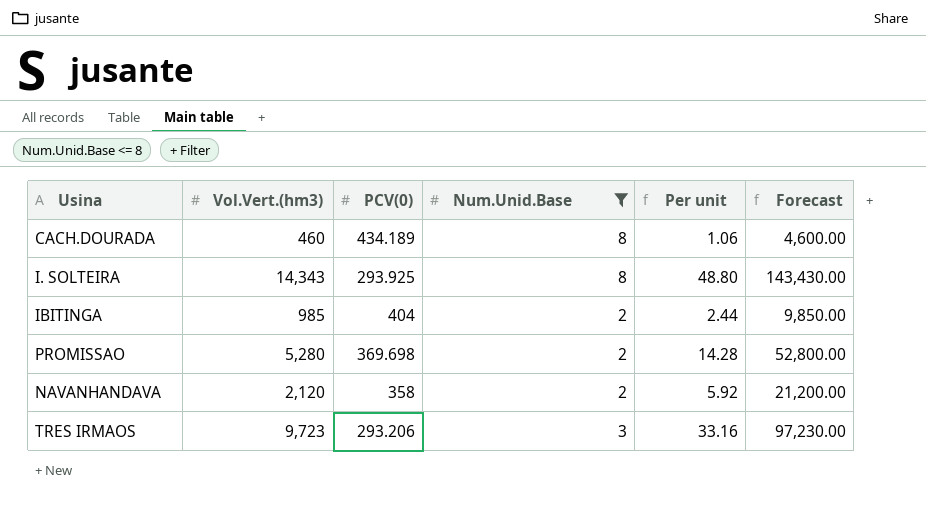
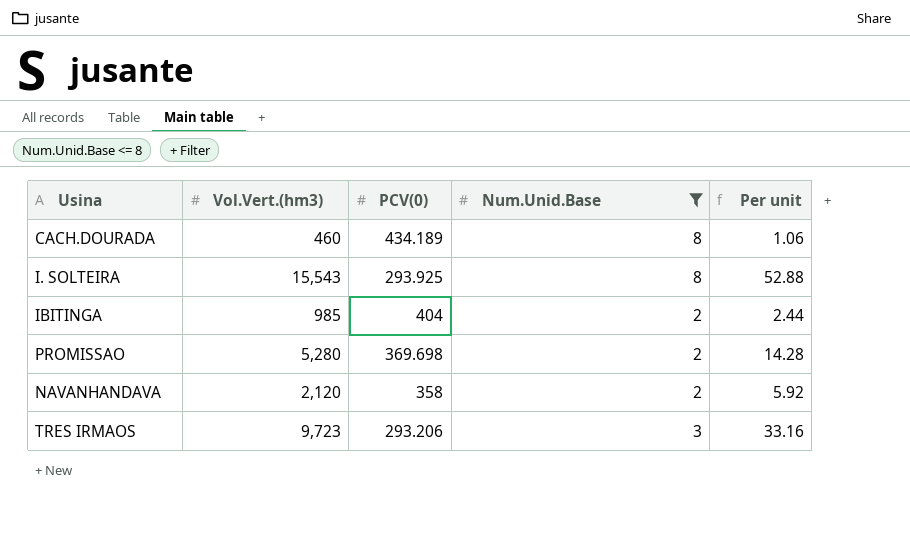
column Forecast | formula: [Vol.Vert.(hm3)] * 10 -> none
I. SOLTEIRA | Vol.Vert.(hm3): 14,343 -> 15,543
I. SOLTEIRA | Per unit: 48.80 -> 52.88

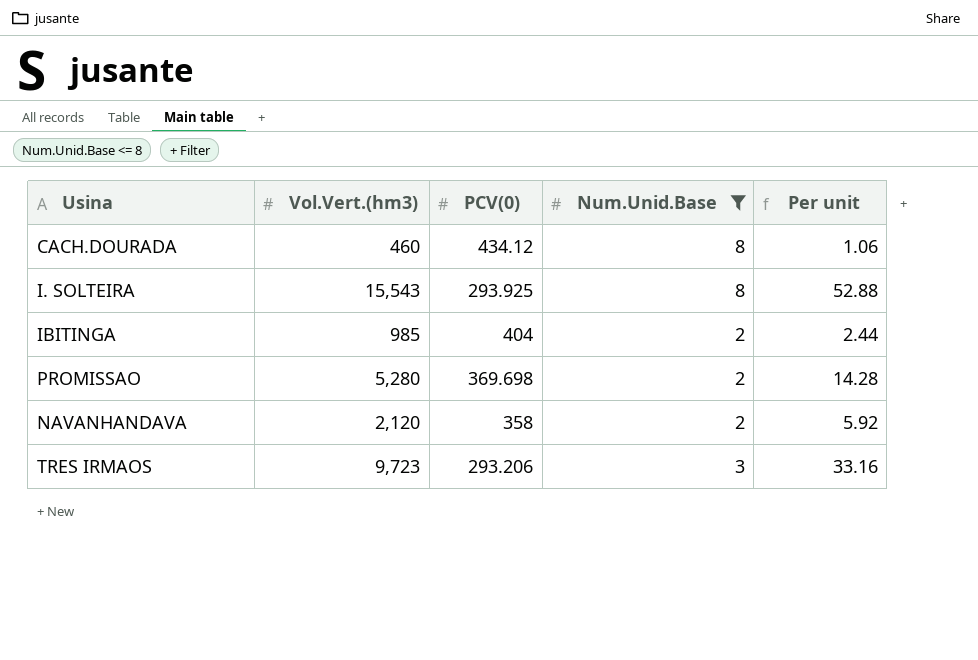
CACH.DOURADA | PCV(0): 434.189 -> 434.12

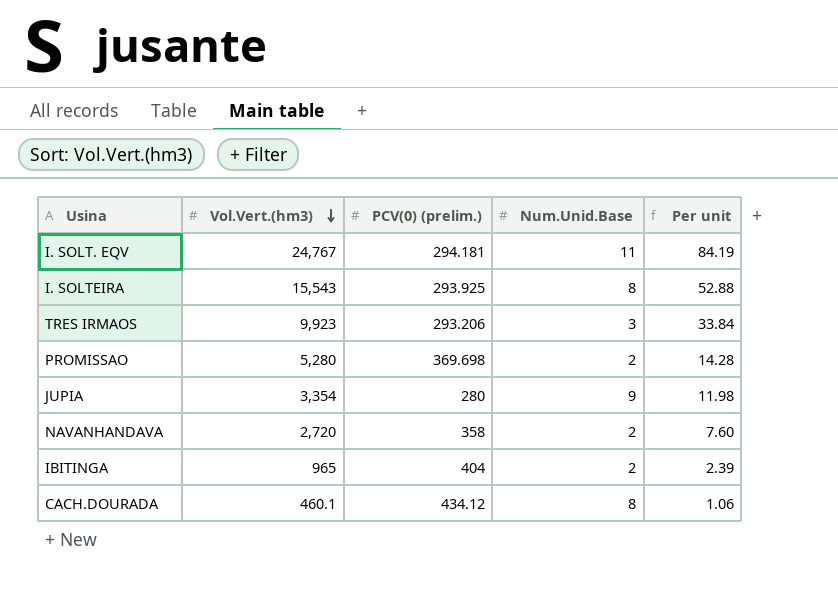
filter: Num.Unid.Base <= 8 -> none
row order: none -> Vol.Vert.(hm3) descending
column name: PCV(0) -> PCV(0) (prelim.)
TRES IRMAOS | Vol.Vert.(hm3): 9,723 -> 9,923
TRES IRMAOS | Per unit: 33.16 -> 33.84
NAVANHANDAVA | Vol.Vert.(hm3): 2,120 -> 2,720
NAVANHANDAVA | Per unit: 5.92 -> 7.60
IBITINGA | Vol.Vert.(hm3): 985 -> 965
IBITINGA | Per unit: 2.44 -> 2.39
CACH.DOURADA | Vol.Vert.(hm3): 460 -> 460.1

